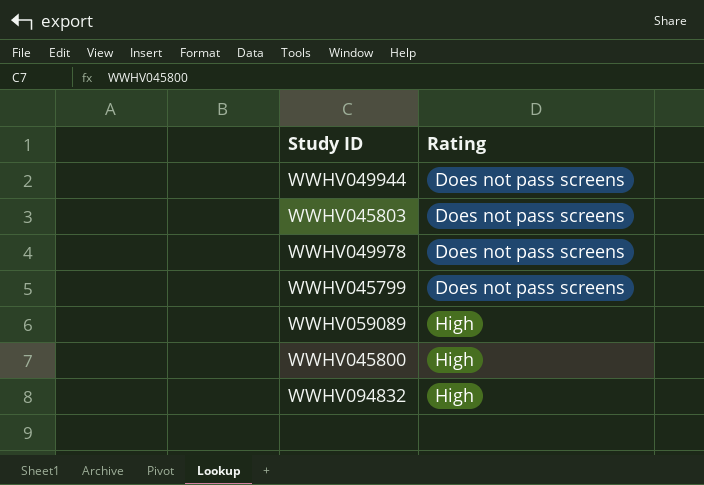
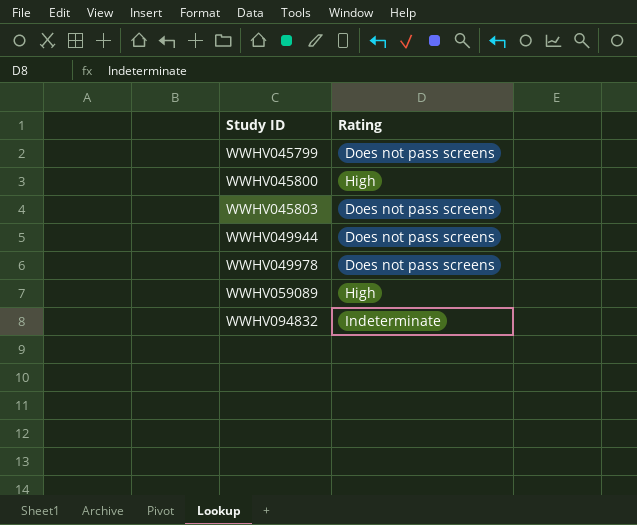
row order: Rating ascending -> Study ID ascending
WWHV094832 | Rating: High -> Indeterminate

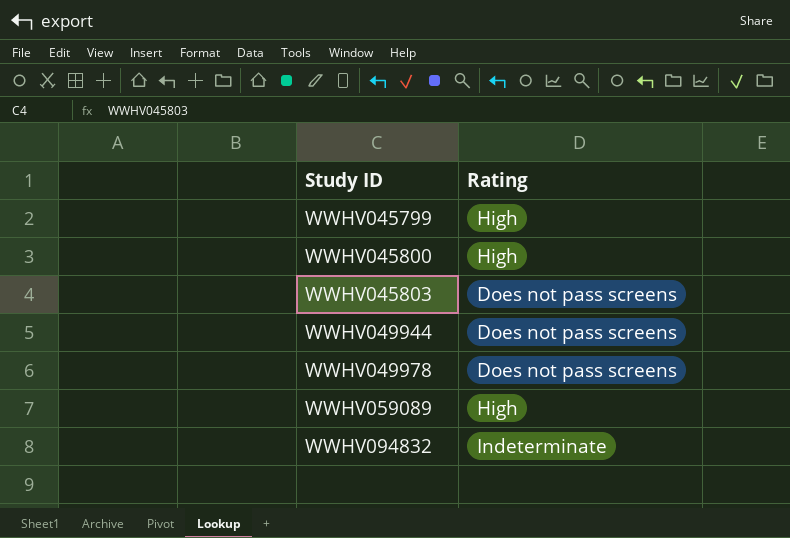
WWHV045799 | Rating: Does not pass screens -> High

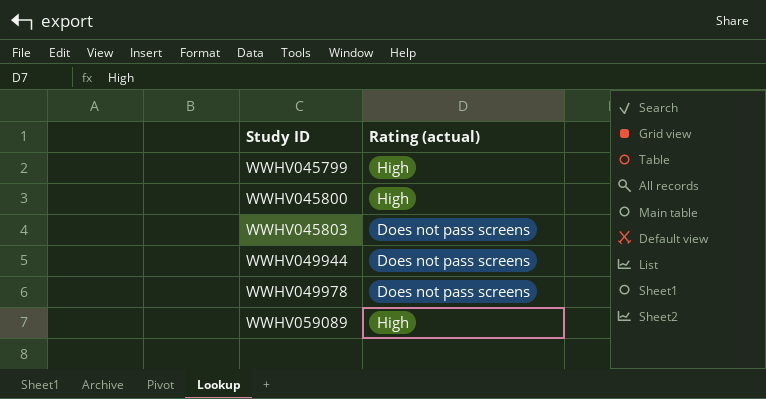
column name: Rating -> Rating (actual)
row WWHV094832: Indeterminate -> none

